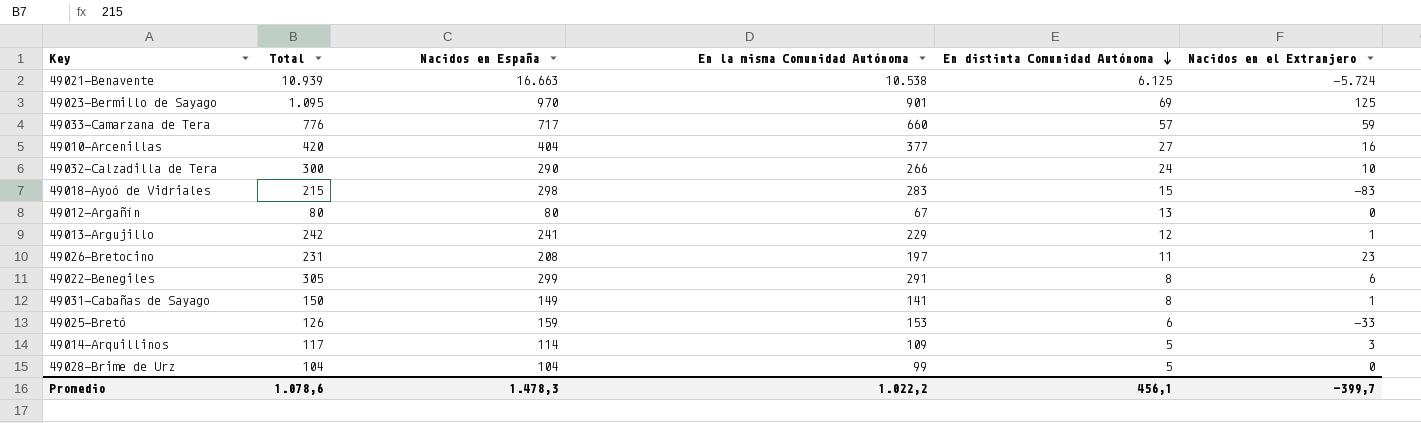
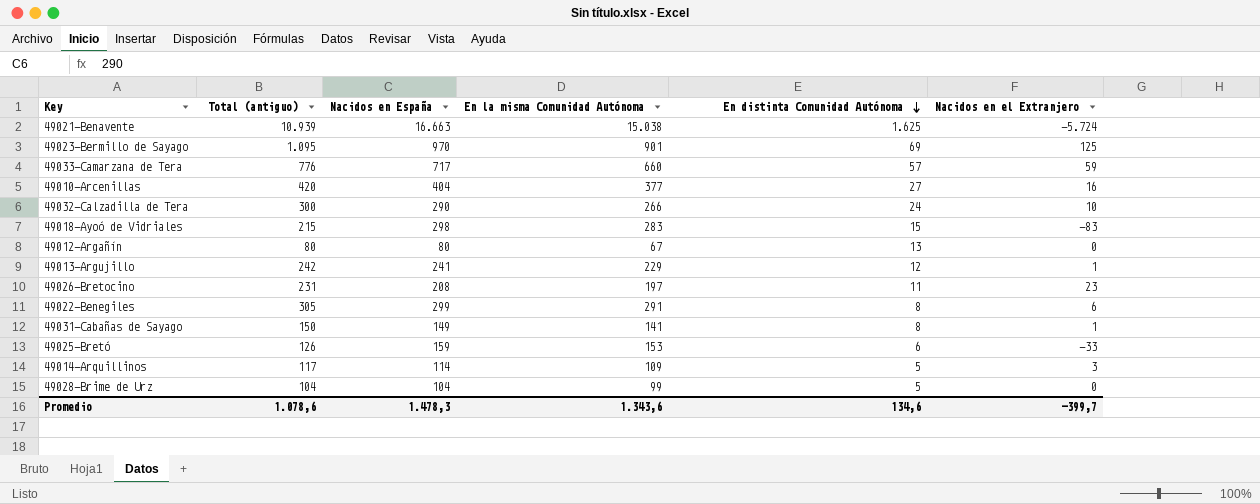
column name: Total -> Total (antiguo)
49021-Benavente | En la misma Comunidad Autónoma: 10.538 -> 15.038
49021-Benavente | En distinta Comunidad Autónoma: 6.125 -> 1.625
Promedio | En la misma Comunidad Autónoma: 1.022,2 -> 1.343,6
Promedio | En distinta Comunidad Autónoma: 456,1 -> 134,6

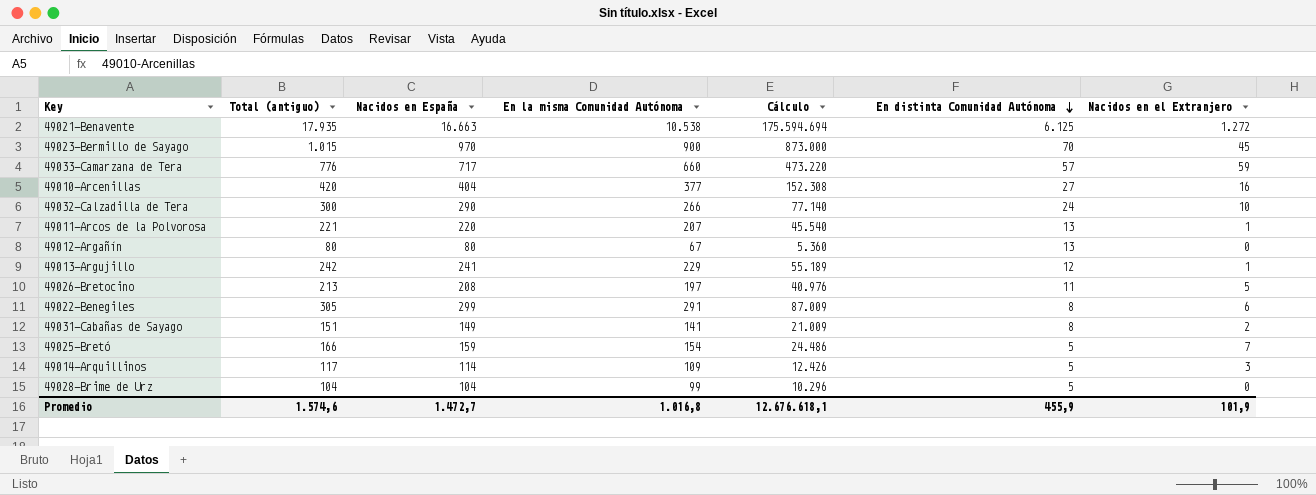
column Cálculo | formula: none -> [Nacidos en España] * [En la misma Comunidad Autónoma]
row 49018-Ayoó de Vidriales: 215 | 298 | 283 | 15 | -83 -> none
49021-Benavente | Total (antiguo): 10.939 -> 17.935
49021-Benavente | En la misma Comunidad Autónoma: 15.038 -> 10.538
49021-Benavente | En distinta Comunidad Autónoma: 1.625 -> 6.125
49021-Benavente | Nacidos en el Extranjero: -5.724 -> 1.272
49023-Bermillo de Sayago | Total (antiguo): 1.095 -> 1.015
49023-Bermillo de Sayago | En la misma Comunidad Autónoma: 901 -> 900
49023-Bermillo de Sayago | En distinta Comunidad Autónoma: 69 -> 70
49023-Bermillo de Sayago | Nacidos en el Extranjero: 125 -> 45
row 49011-Arcos de la Polvorosa: none -> 221 | 220 | 207 | 45.540 | 13 | 1
49026-Bretocino | Total (antiguo): 231 -> 213
49026-Bretocino | Nacidos en el Extranjero: 23 -> 5
49031-Cabañas de Sayago | Total (antiguo): 150 -> 151
49031-Cabañas de Sayago | Nacidos en el Extranjero: 1 -> 2
49025-Bretó | Total (antiguo): 126 -> 166
49025-Bretó | En la misma Comunidad Autónoma: 153 -> 154
49025-Bretó | En distinta Comunidad Autónoma: 6 -> 5
49025-Bretó | Nacidos en el Extranjero: -33 -> 7
Promedio | Total (antiguo): 1.078,6 -> 1.574,6
Promedio | Nacidos en España: 1.478,3 -> 1.472,7
Promedio | En la misma Comunidad Autónoma: 1.343,6 -> 1.016,8
Promedio | En distinta Comunidad Autónoma: 134,6 -> 455,9
Promedio | Nacidos en el Extranjero: -399,7 -> 101,9

